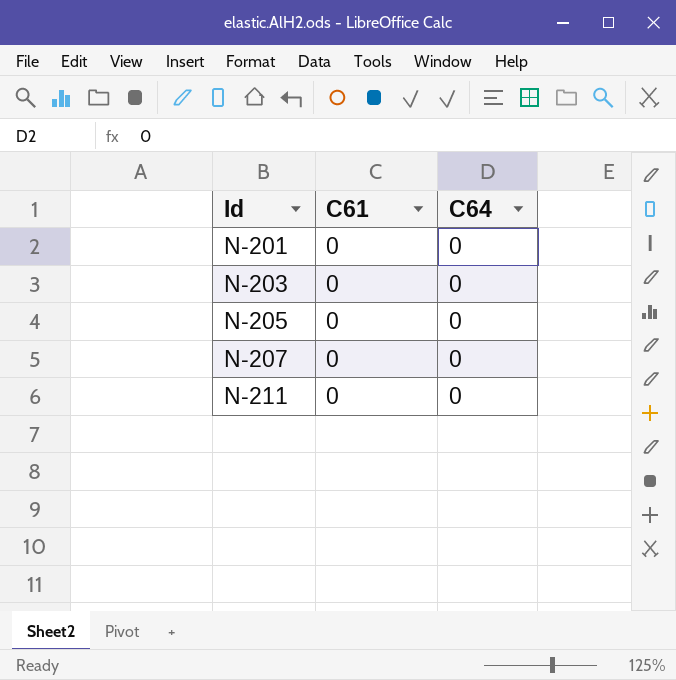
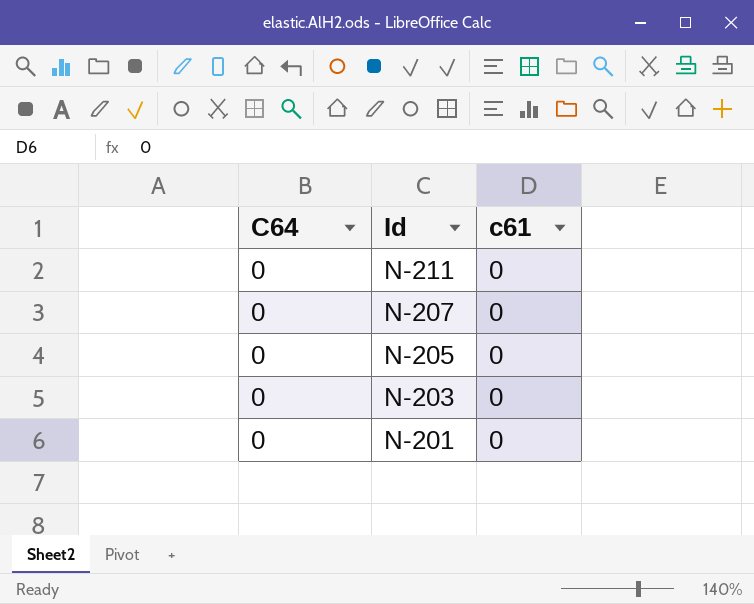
row order: Id ascending -> Id descending
column C64 | position: 3 -> 1
column name: C61 -> c61

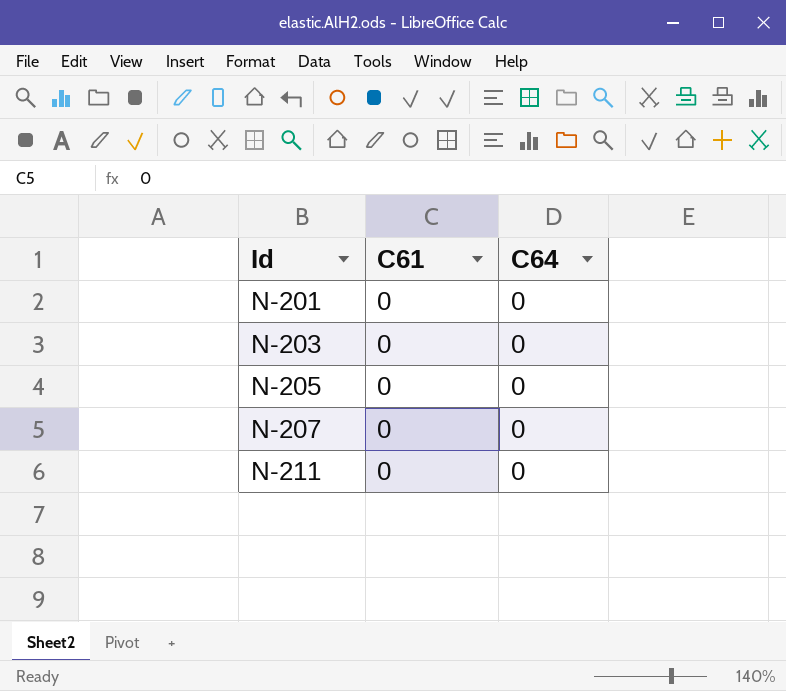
row order: Id descending -> Id ascending
column name: c61 -> C61
column C64 | position: 1 -> 3

